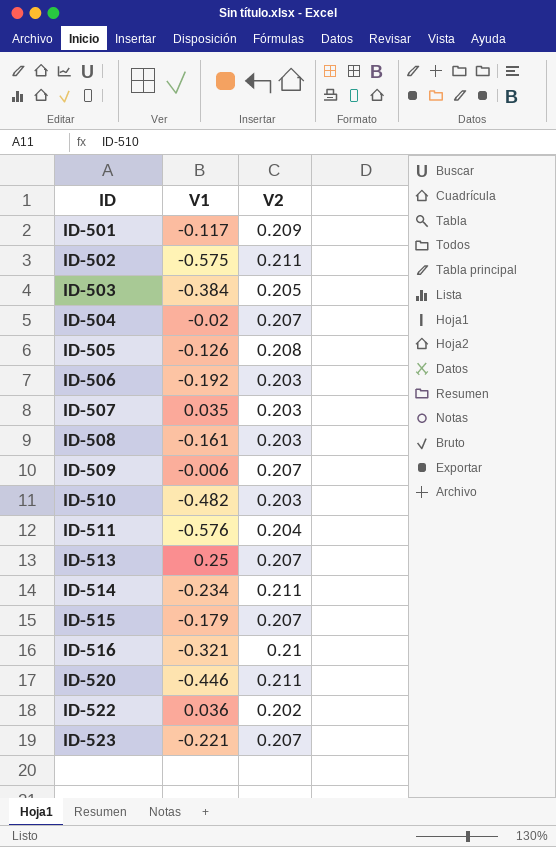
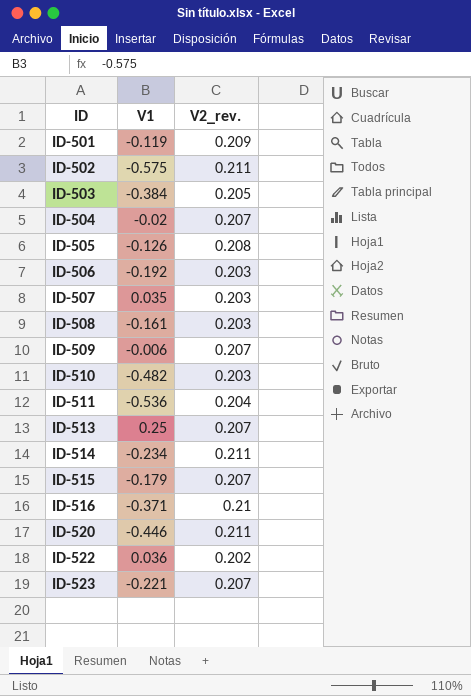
column name: V2 -> V2_rev.
ID-501 | V1: -0.117 -> -0.119
ID-511 | V1: -0.576 -> -0.536
ID-516 | V1: -0.321 -> -0.371

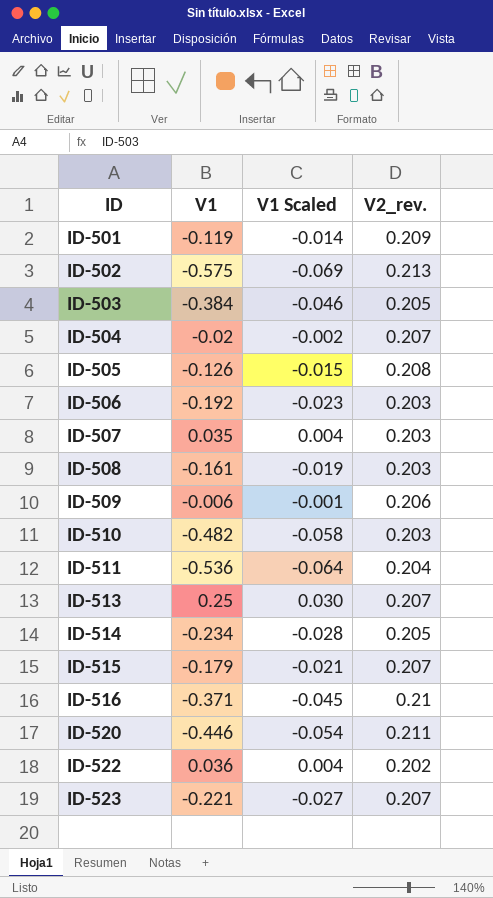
column V1 Scaled | formula: none -> [V1] * 0.12
ID-502 | V2_rev.: 0.211 -> 0.213
ID-509 | V2_rev.: 0.207 -> 0.206
ID-514 | V2_rev.: 0.211 -> 0.205

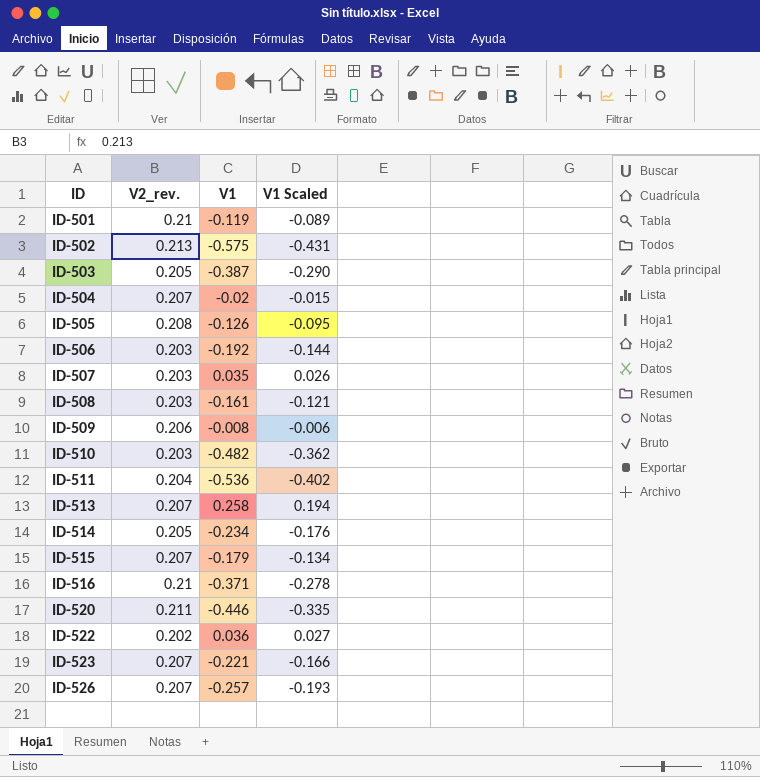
column V2_rev. | position: 4 -> 2
column V1 Scaled | formula: [V1] * 0.12 -> [V1] * 0.75
ID-501 | V2_rev.: 0.209 -> 0.21
ID-503 | V1: -0.384 -> -0.387
ID-509 | V1: -0.006 -> -0.008
ID-513 | V1: 0.25 -> 0.258
row ID-526: none -> 0.207 | -0.257 | -0.193

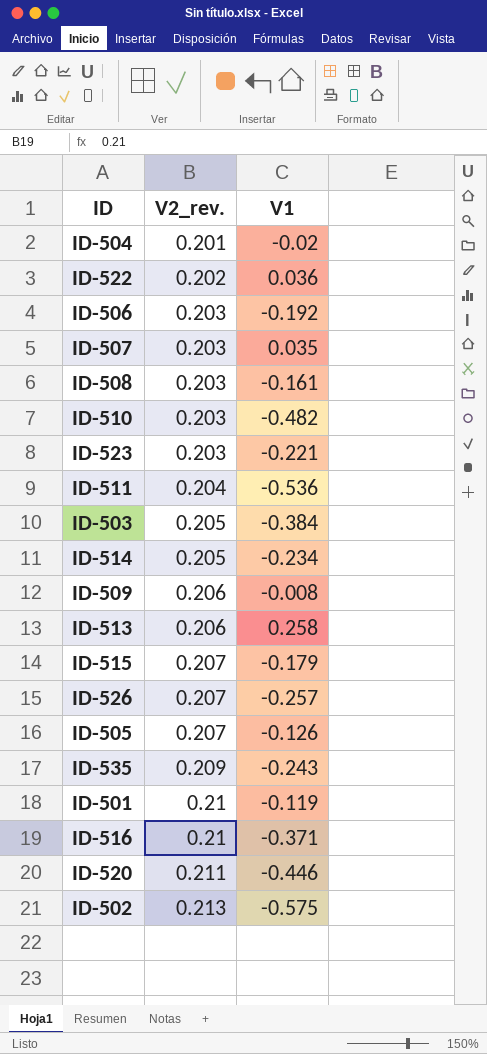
row order: ID ascending -> V2_rev. ascending
column V1 Scaled | formula: [V1] * 0.75 -> none
ID-504 | V2_rev.: 0.207 -> 0.201
ID-523 | V2_rev.: 0.207 -> 0.203
ID-503 | V1: -0.387 -> -0.384
ID-513 | V2_rev.: 0.207 -> 0.206
ID-505 | V2_rev.: 0.208 -> 0.207
row ID-535: none -> 0.209 | -0.243

